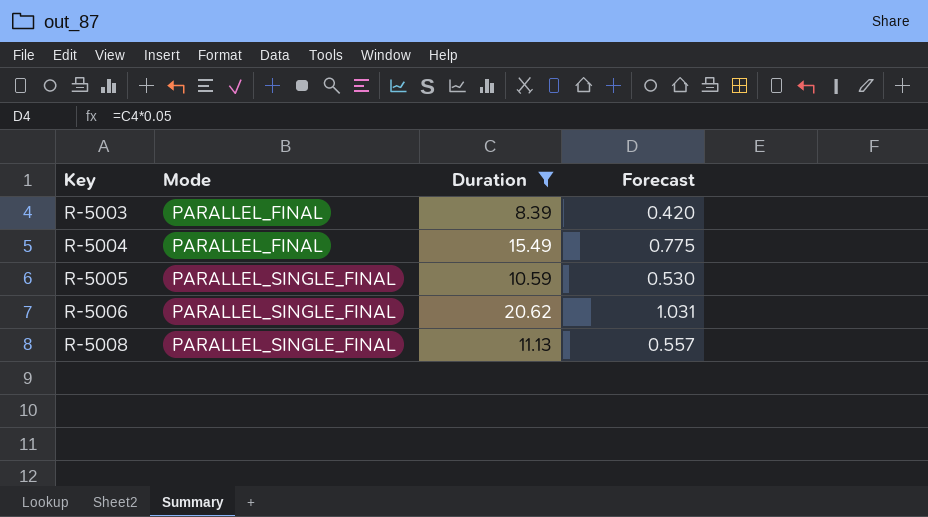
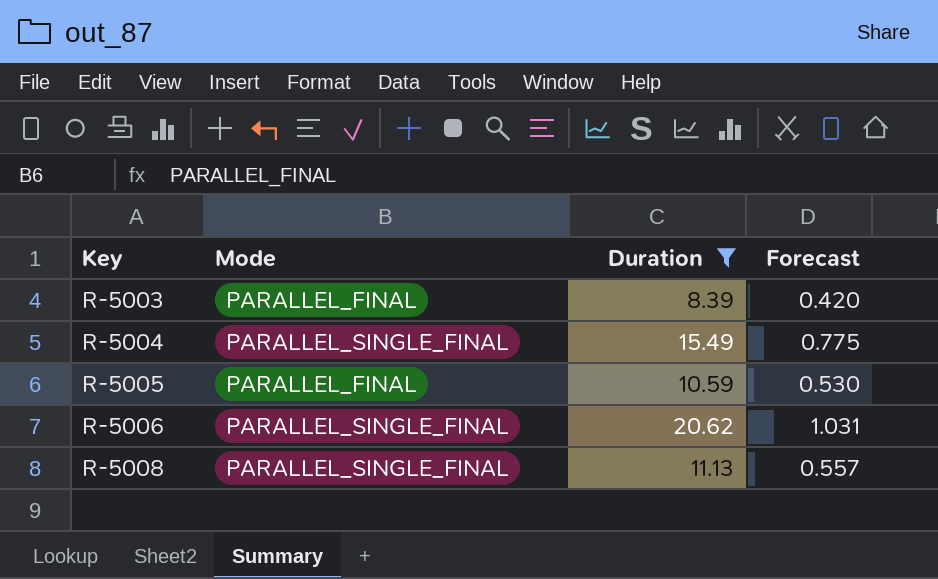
R-5004 | Mode: PARALLEL_FINAL -> PARALLEL_SINGLE_FINAL
R-5005 | Mode: PARALLEL_SINGLE_FINAL -> PARALLEL_FINAL

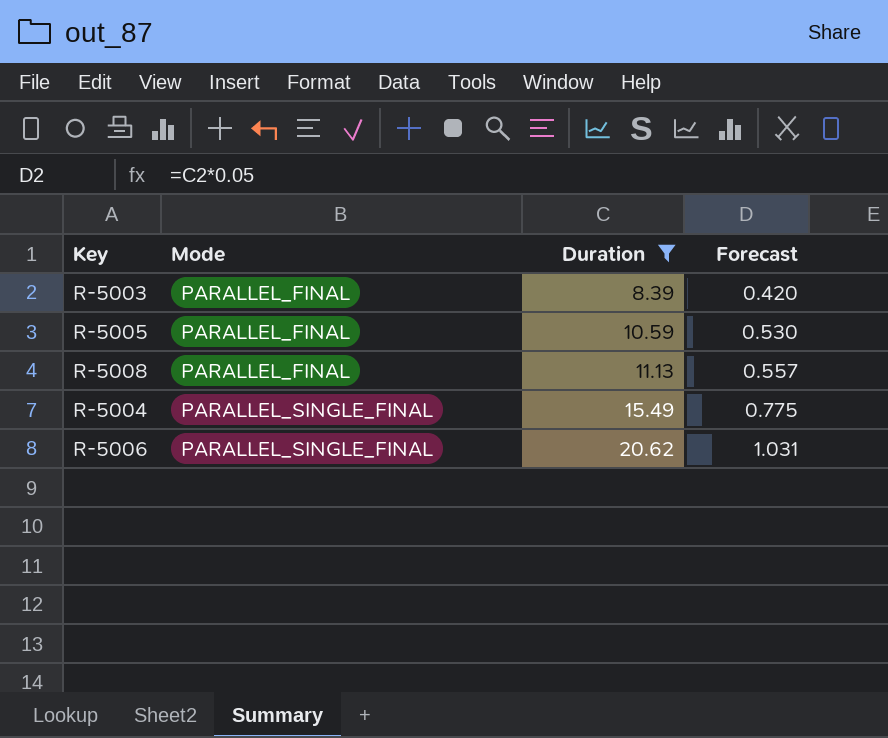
row order: Key ascending -> Mode ascending
R-5008 | Mode: PARALLEL_SINGLE_FINAL -> PARALLEL_FINAL

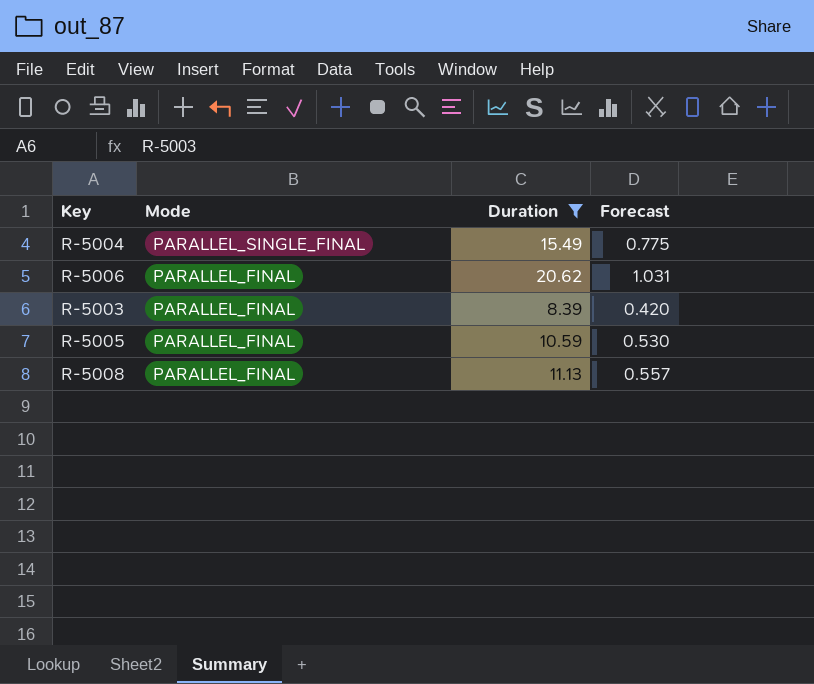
row order: Mode ascending -> Mode descending
R-5006 | Mode: PARALLEL_SINGLE_FINAL -> PARALLEL_FINAL

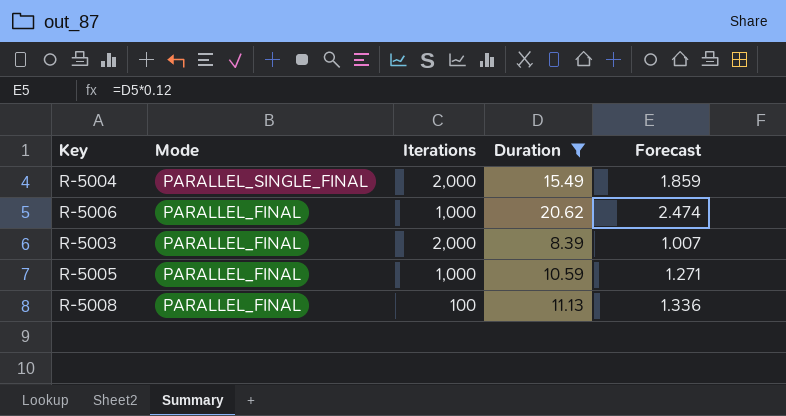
column Iterations | position: none -> 3
column Forecast | formula: [Duration] * 0.05 -> [Duration] * 0.12

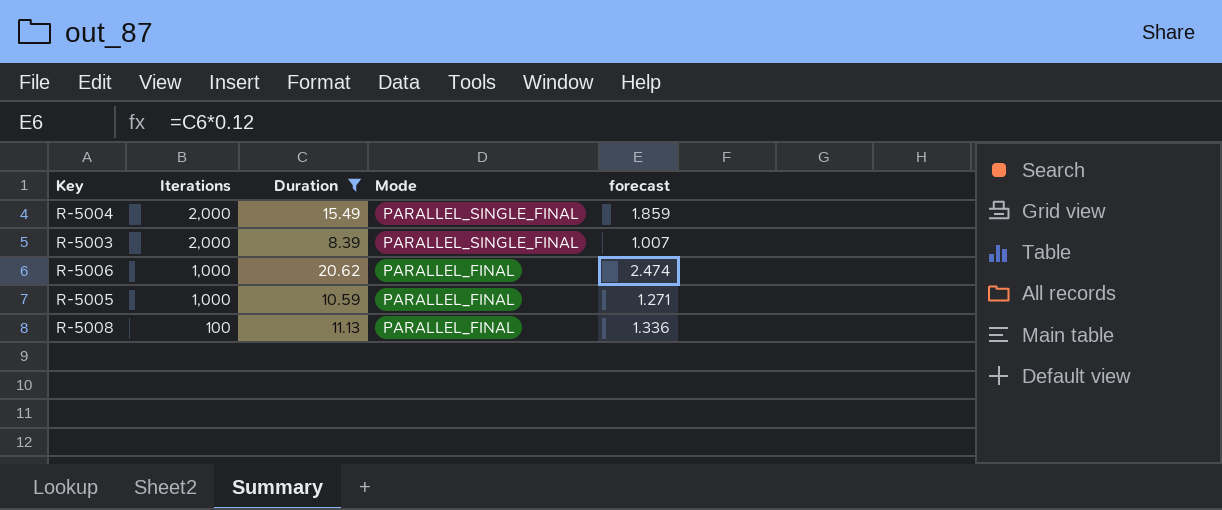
row order: Mode descending -> Iterations descending
column Mode | position: 2 -> 4
column name: Forecast -> forecast
R-5003 | Mode: PARALLEL_FINAL -> PARALLEL_SINGLE_FINAL

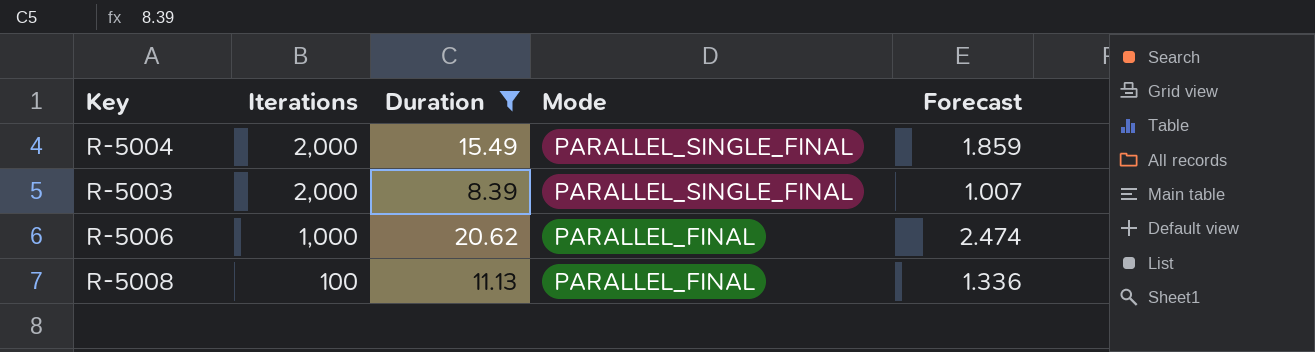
column name: forecast -> Forecast
row R-5005: 1,000 | 10.59 | PARALLEL_FINAL | 1.271 -> none

